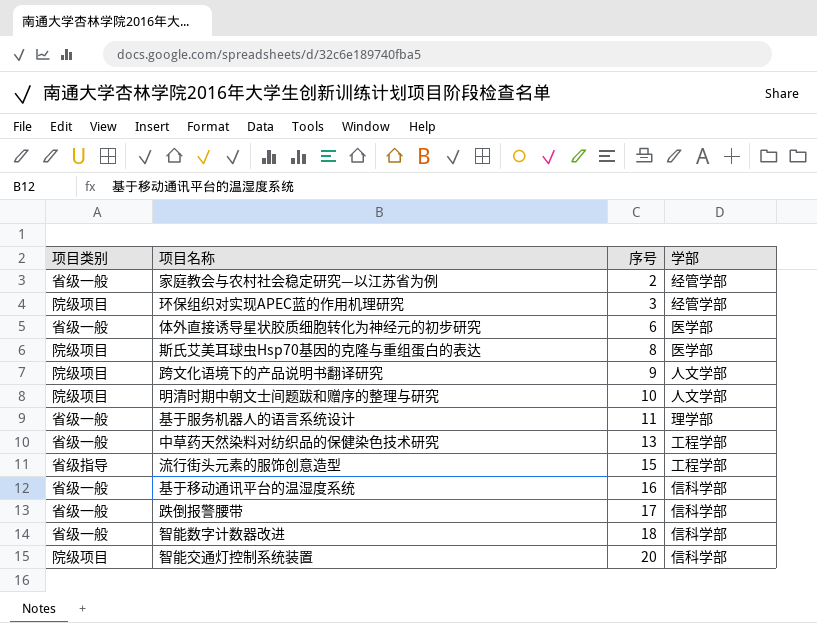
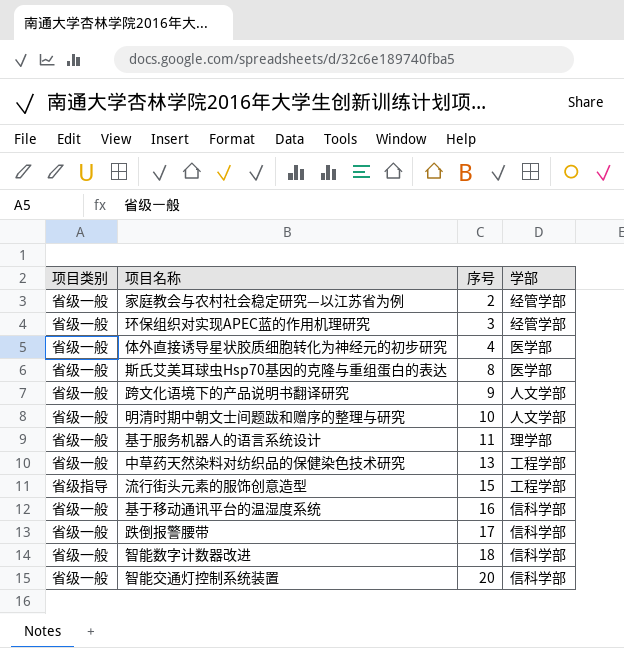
环保组织对实现APEC蓝的作用机理研究 | 项目类别: 院级项目 -> 省级一般
体外直接诱导星状胶质细胞转化为神经元的初步研究 | 序号: 6 -> 4
斯氏艾美耳球虫Hsp70基因的克隆与重组蛋白的表达 | 项目类别: 院级项目 -> 省级一般
跨文化语境下的产品说明书翻译研究 | 项目类别: 院级项目 -> 省级一般
明清时期中朝文士间题跋和赠序的整理与研究 | 项目类别: 院级项目 -> 省级一般
智能交通灯控制系统装置 | 项目类别: 院级项目 -> 省级一般

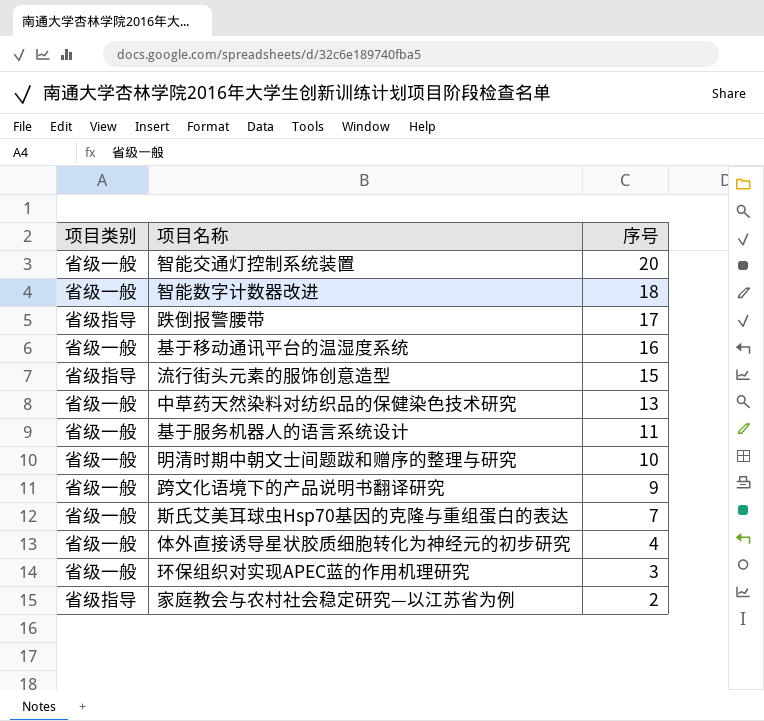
row order: 序号 ascending -> 序号 descending
column 学部 | position: 4 -> none
跌倒报警腰带 | 项目类别: 省级一般 -> 省级指导
斯氏艾美耳球虫Hsp70基因的克隆与重组蛋白的表达 | 序号: 8 -> 7
家庭教会与农村社会稳定研究—以江苏省为例 | 项目类别: 省级一般 -> 省级指导

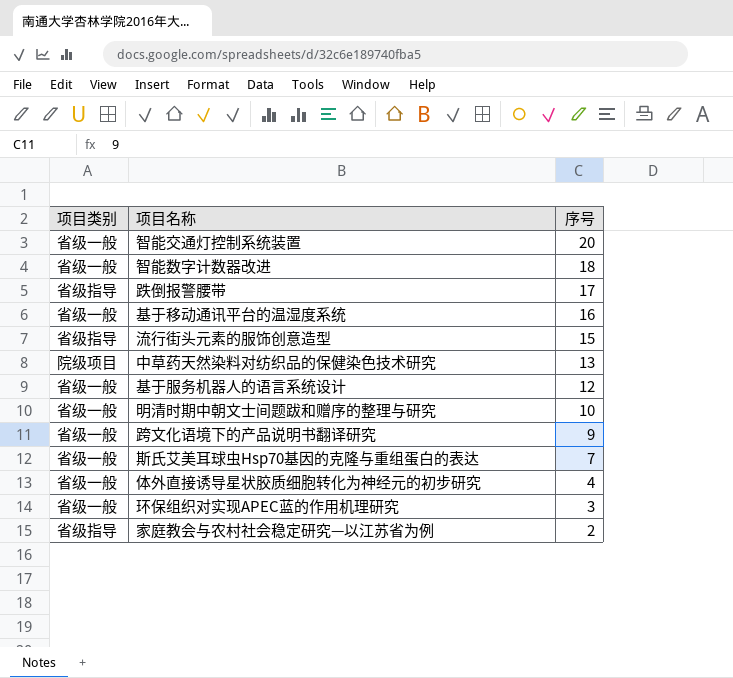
中草药天然染料对纺织品的保健染色技术研究 | 项目类别: 省级一般 -> 院级项目
基于服务机器人的语言系统设计 | 序号: 11 -> 12

